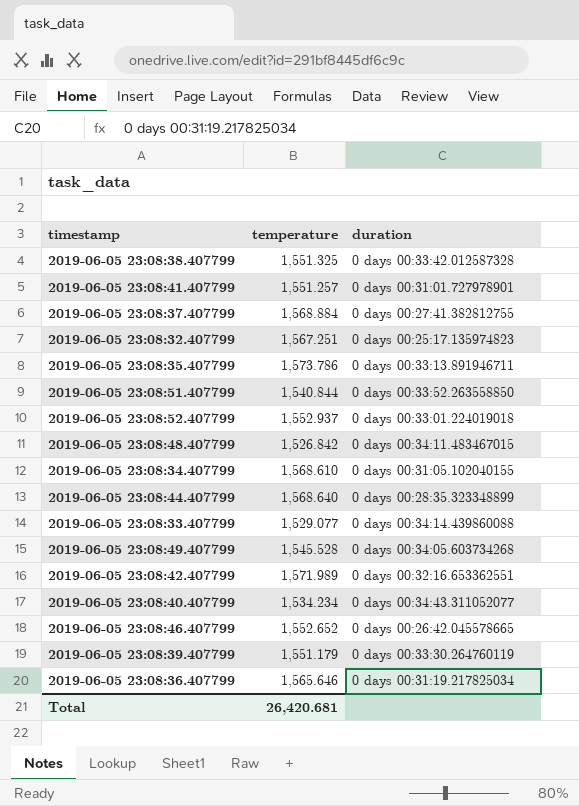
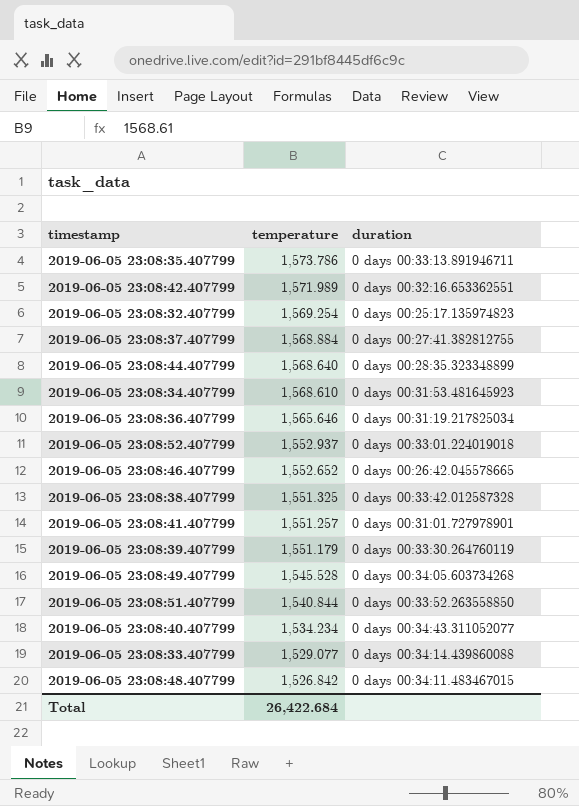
row order: none -> temperature descending
2019-06-05 23:08:32.407799 | temperature: 1,567.251 -> 1,569.254
2019-06-05 23:08:34.407799 | duration: 0 days 00:31:05.102040155 -> 0 days 00:31:53.481645923
Total | temperature: 26,420.681 -> 26,422.684

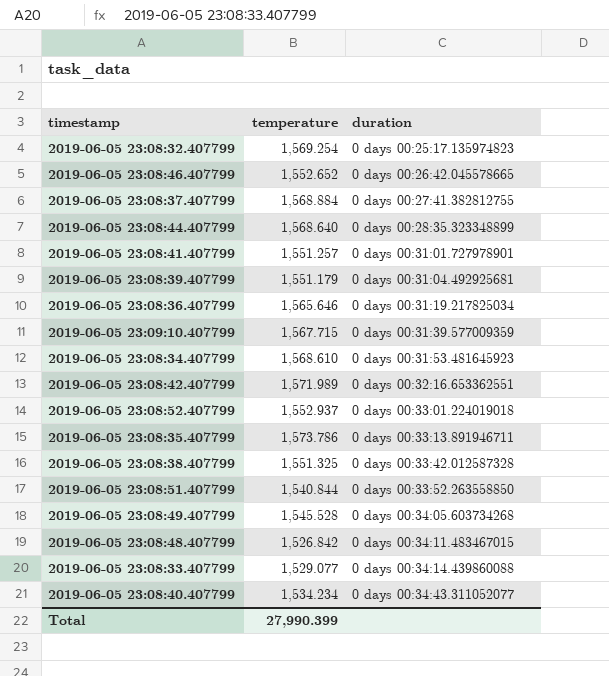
row order: temperature descending -> duration ascending
2019-06-05 23:08:39.407799 | duration: 0 days 00:33:30.264760119 -> 0 days 00:31:04.492925681
row 2019-06-05 23:09:10.407799: none -> 1,567.715 | 0 days 00:31:39.577009359
Total | temperature: 26,422.684 -> 27,990.399

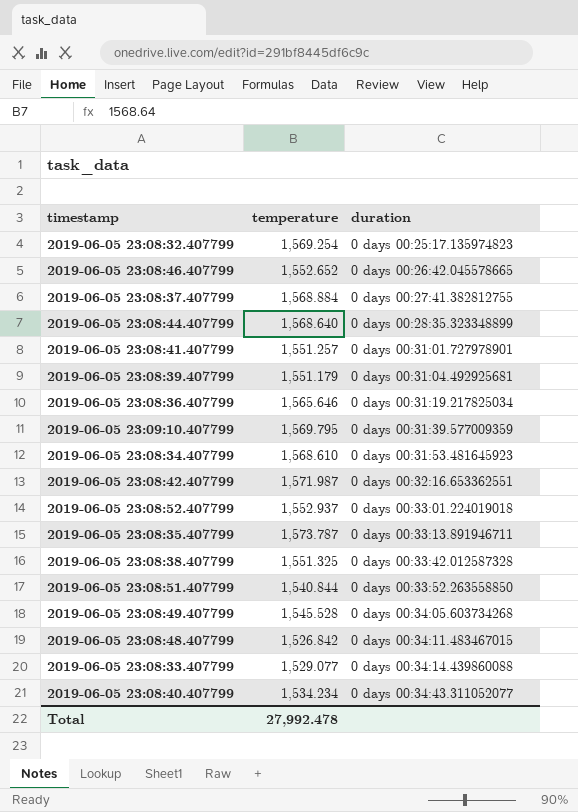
2019-06-05 23:09:10.407799 | temperature: 1,567.715 -> 1,569.795
2019-06-05 23:08:42.407799 | temperature: 1,571.989 -> 1,571.987
2019-06-05 23:08:35.407799 | temperature: 1,573.786 -> 1,573.787
Total | temperature: 27,990.399 -> 27,992.478

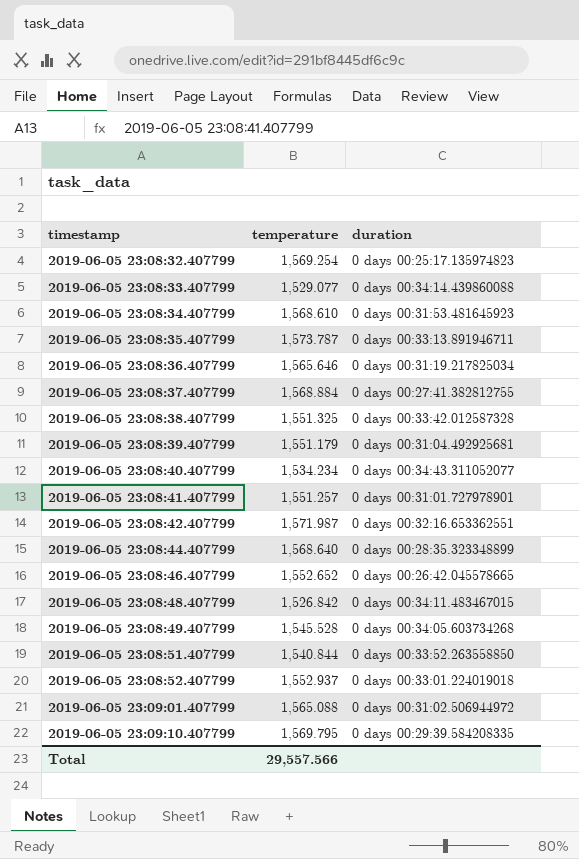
row order: duration ascending -> timestamp ascending
row 2019-06-05 23:09:01.407799: none -> 1,565.088 | 0 days 00:31:02.506944972
2019-06-05 23:09:10.407799 | duration: 0 days 00:31:39.577009359 -> 0 days 00:29:39.584208335
Total | temperature: 27,992.478 -> 29,557.566

